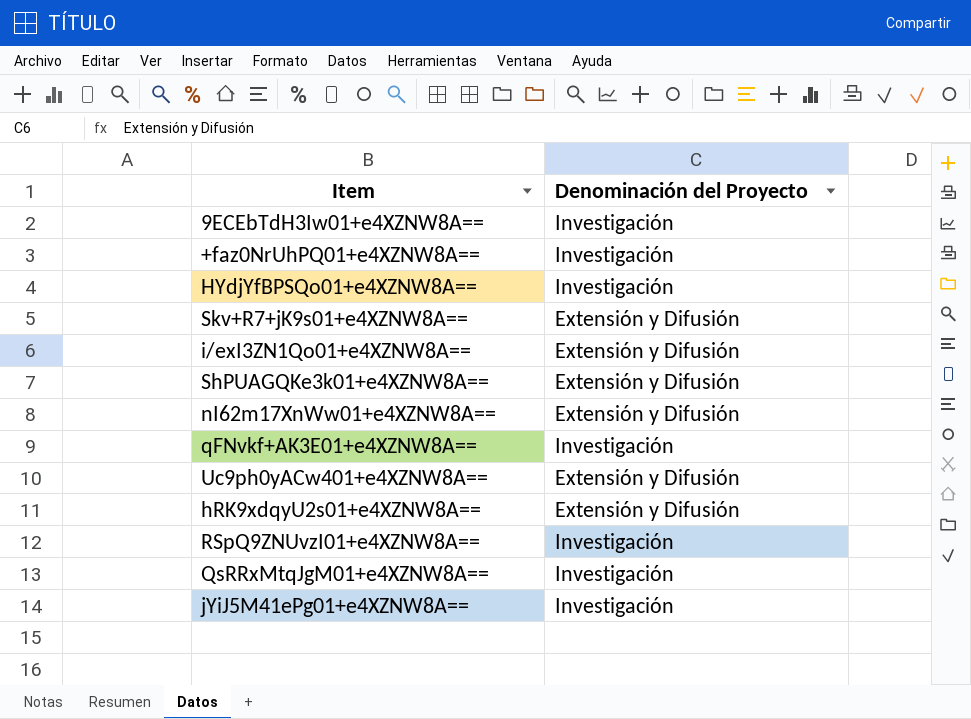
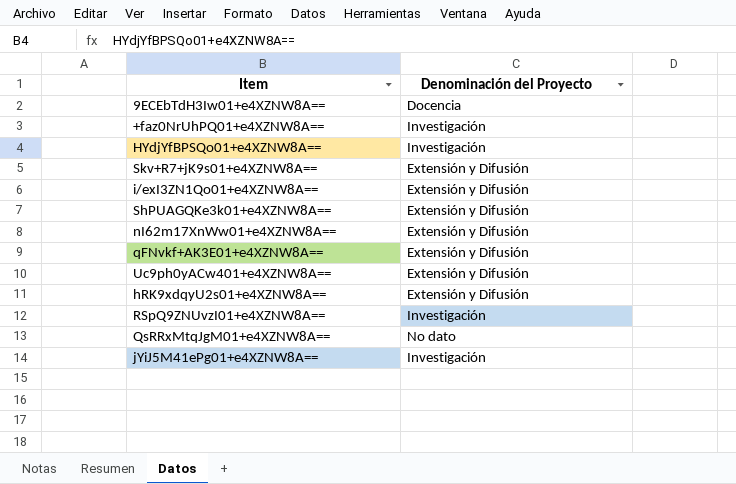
9ECEbTdH3Iw01+e4XZNW8A== | Denominación del Proyecto: Investigación -> Docencia
qFNvkf+AK3E01+e4XZNW8A== | Denominación del Proyecto: Investigación -> Extensión y Difusión
QsRRxMtqJgM01+e4XZNW8A== | Denominación del Proyecto: Investigación -> No dato

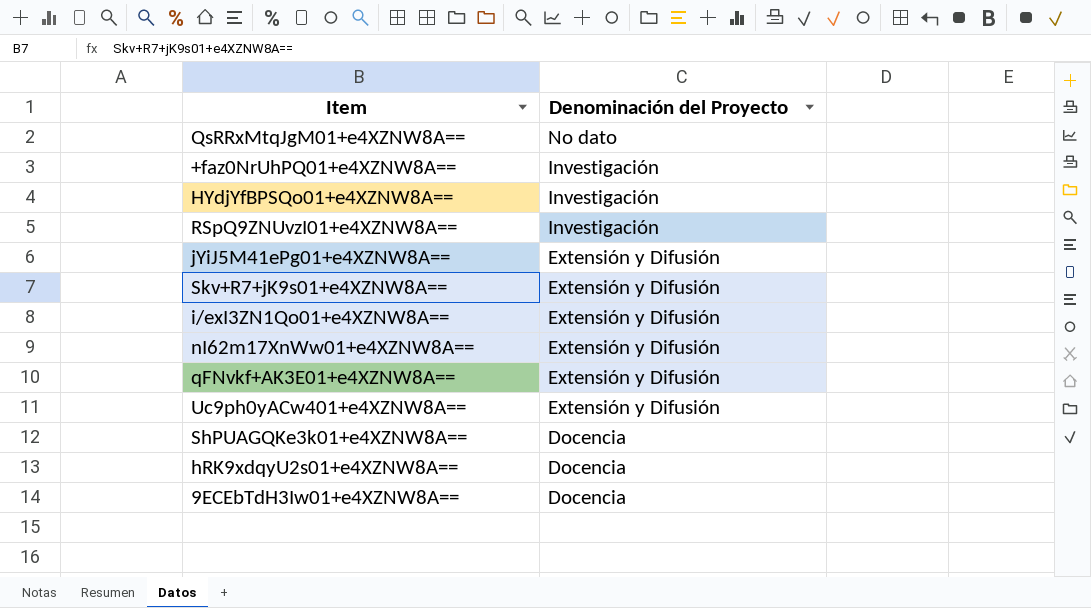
row order: none -> Denominación del Proyecto descending
jYiJ5M41ePg01+e4XZNW8A== | Denominación del Proyecto: Investigación -> Extensión y Difusión
ShPUAGQKe3k01+e4XZNW8A== | Denominación del Proyecto: Extensión y Difusión -> Docencia
hRK9xdqyU2s01+e4XZNW8A== | Denominación del Proyecto: Extensión y Difusión -> Docencia

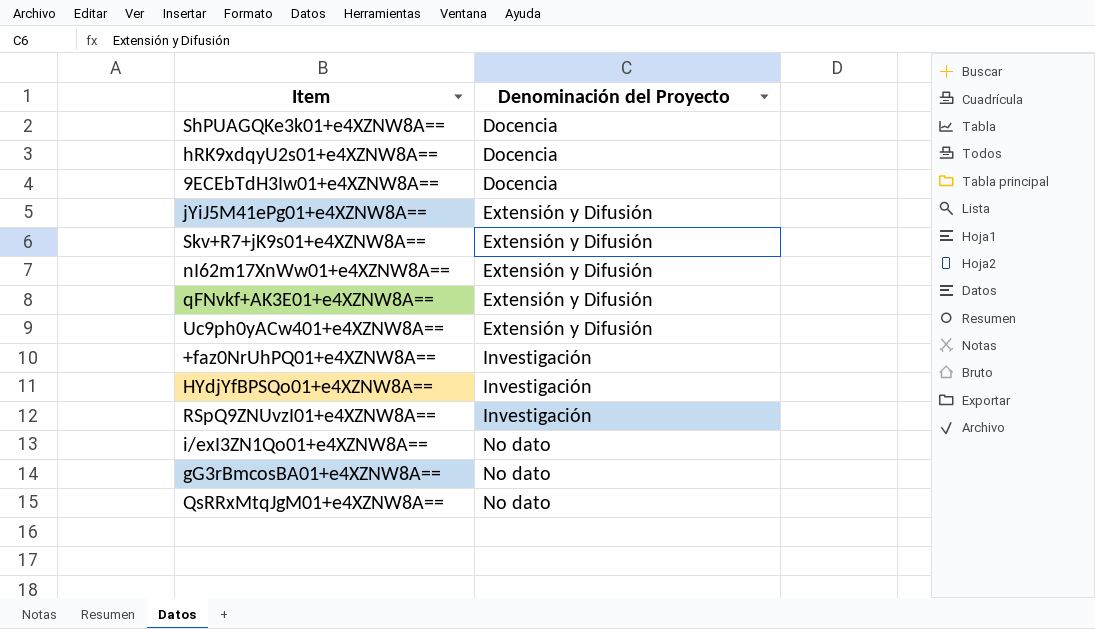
row order: Denominación del Proyecto descending -> Denominación del Proyecto ascending
i/exI3ZN1Qo01+e4XZNW8A== | Denominación del Proyecto: Extensión y Difusión -> No dato
row gG3rBmcosBA01+e4XZNW8A==: none -> No dato

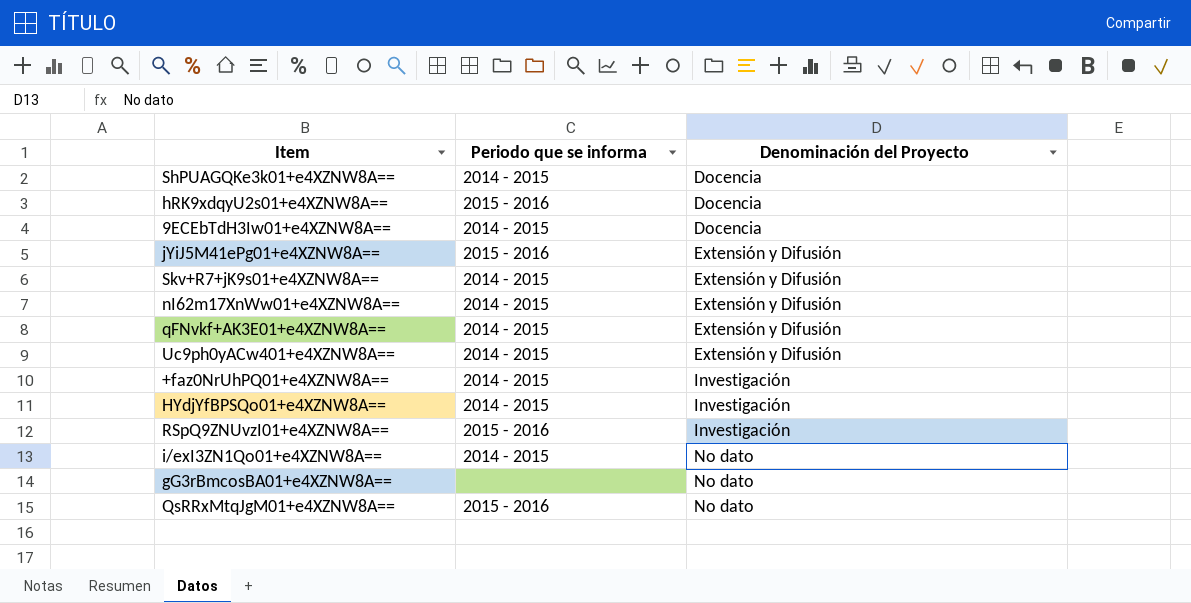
column Periodo que se informa | position: none -> 2

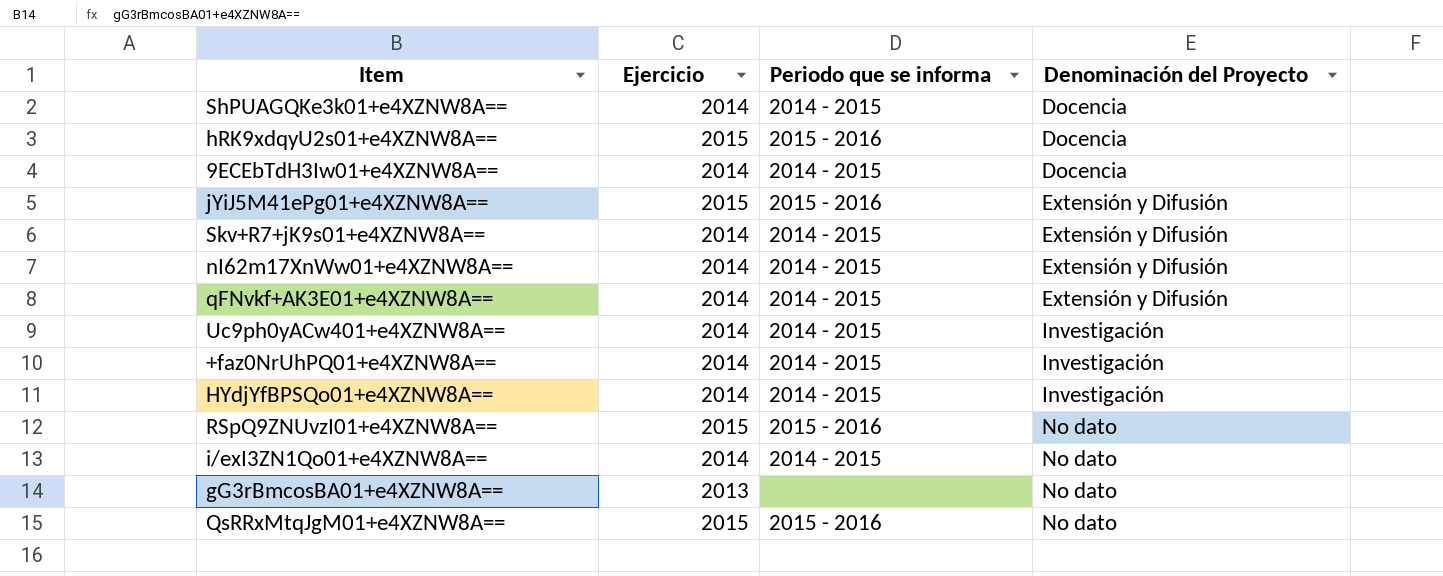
column Ejercicio | position: none -> 2
Uc9ph0yACw401+e4XZNW8A== | Denominación del Proyecto: Extensión y Difusión -> Investigación
RSpQ9ZNUvzI01+e4XZNW8A== | Denominación del Proyecto: Investigación -> No dato

